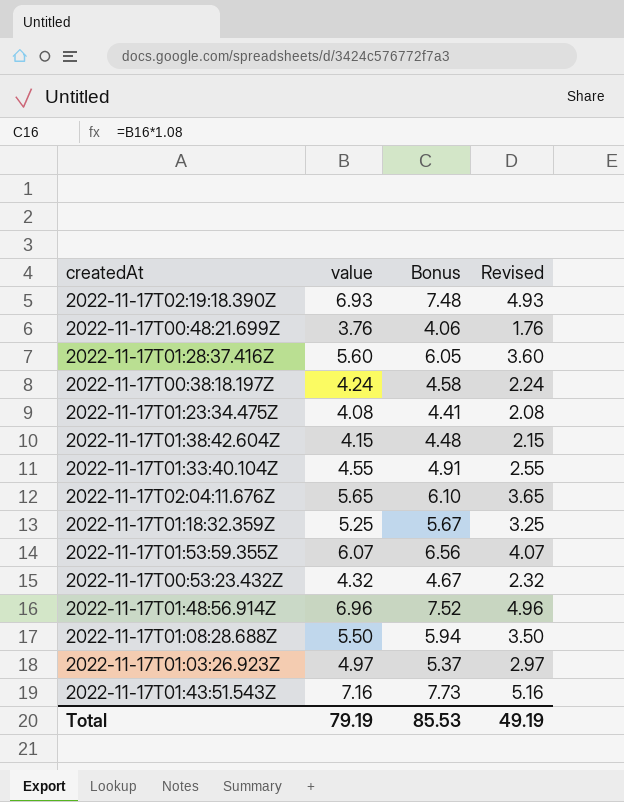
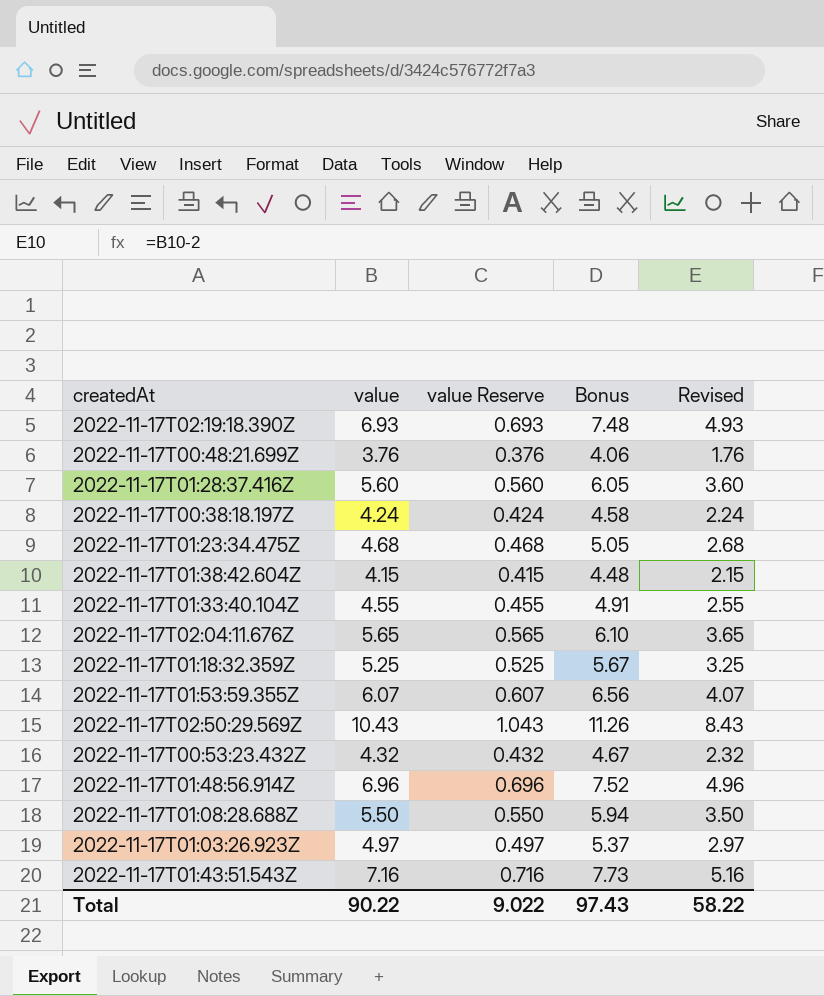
column value Reserve | formula: none -> [value] * 0.1
2022-11-17T01:23:34.475Z | value: 4.08 -> 4.68
2022-11-17T01:23:34.475Z | Bonus: 4.41 -> 5.05
2022-11-17T01:23:34.475Z | Revised: 2.08 -> 2.68
row 2022-11-17T02:50:29.569Z: none -> 10.43 | 1.043 | 11.26 | 8.43
Total | value: 79.19 -> 90.22
Total | Bonus: 85.53 -> 97.43
Total | Revised: 49.19 -> 58.22

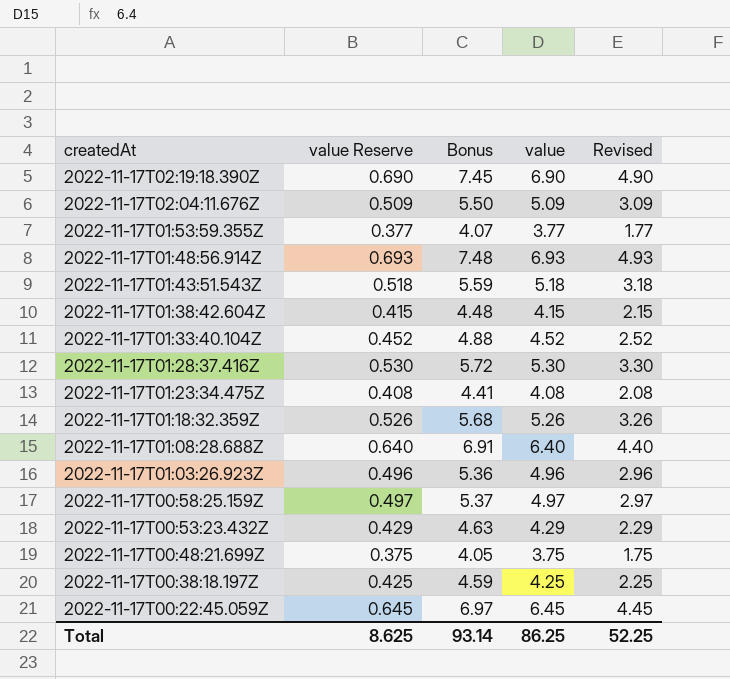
row order: none -> createdAt descending
column value | position: 2 -> 4
row 2022-11-17T02:50:29.569Z: 10.43 | 1.043 | 11.26 | 8.43 -> none
2022-11-17T02:19:18.390Z | value Reserve: 0.693 -> 0.690
2022-11-17T02:19:18.390Z | Bonus: 7.48 -> 7.45
2022-11-17T02:19:18.390Z | value: 6.93 -> 6.90
2022-11-17T02:19:18.390Z | Revised: 4.93 -> 4.90
2022-11-17T02:04:11.676Z | value Reserve: 0.565 -> 0.509
2022-11-17T02:04:11.676Z | Bonus: 6.10 -> 5.50
2022-11-17T02:04:11.676Z | value: 5.65 -> 5.09
2022-11-17T02:04:11.676Z | Revised: 3.65 -> 3.09
2022-11-17T01:53:59.355Z | value Reserve: 0.607 -> 0.377
2022-11-17T01:53:59.355Z | Bonus: 6.56 -> 4.07
2022-11-17T01:53:59.355Z | value: 6.07 -> 3.77
2022-11-17T01:53:59.355Z | Revised: 4.07 -> 1.77
2022-11-17T01:48:56.914Z | value Reserve: 0.696 -> 0.693
2022-11-17T01:48:56.914Z | Bonus: 7.52 -> 7.48
2022-11-17T01:48:56.914Z | value: 6.96 -> 6.93
2022-11-17T01:48:56.914Z | Revised: 4.96 -> 4.93
2022-11-17T01:43:51.543Z | value Reserve: 0.716 -> 0.518
2022-11-17T01:43:51.543Z | Bonus: 7.73 -> 5.59
2022-11-17T01:43:51.543Z | value: 7.16 -> 5.18
2022-11-17T01:43:51.543Z | Revised: 5.16 -> 3.18
2022-11-17T01:33:40.104Z | value Reserve: 0.455 -> 0.452
2022-11-17T01:33:40.104Z | Bonus: 4.91 -> 4.88
2022-11-17T01:33:40.104Z | value: 4.55 -> 4.52
2022-11-17T01:33:40.104Z | Revised: 2.55 -> 2.52
2022-11-17T01:28:37.416Z | value Reserve: 0.560 -> 0.530
2022-11-17T01:28:37.416Z | Bonus: 6.05 -> 5.72
2022-11-17T01:28:37.416Z | value: 5.60 -> 5.30
2022-11-17T01:28:37.416Z | Revised: 3.60 -> 3.30
2022-11-17T01:23:34.475Z | value Reserve: 0.468 -> 0.408
2022-11-17T01:23:34.475Z | Bonus: 5.05 -> 4.41
2022-11-17T01:23:34.475Z | value: 4.68 -> 4.08
2022-11-17T01:23:34.475Z | Revised: 2.68 -> 2.08
2022-11-17T01:18:32.359Z | value Reserve: 0.525 -> 0.526
2022-11-17T01:18:32.359Z | Bonus: 5.67 -> 5.68
2022-11-17T01:18:32.359Z | value: 5.25 -> 5.26
2022-11-17T01:18:32.359Z | Revised: 3.25 -> 3.26
2022-11-17T01:08:28.688Z | value Reserve: 0.550 -> 0.640
2022-11-17T01:08:28.688Z | Bonus: 5.94 -> 6.91
2022-11-17T01:08:28.688Z | value: 5.50 -> 6.40
2022-11-17T01:08:28.688Z | Revised: 3.50 -> 4.40
2022-11-17T01:03:26.923Z | value Reserve: 0.497 -> 0.496
2022-11-17T01:03:26.923Z | Bonus: 5.37 -> 5.36
2022-11-17T01:03:26.923Z | value: 4.97 -> 4.96
2022-11-17T01:03:26.923Z | Revised: 2.97 -> 2.96
row 2022-11-17T00:58:25.159Z: none -> 0.497 | 5.37 | 4.97 | 2.97
2022-11-17T00:53:23.432Z | value Reserve: 0.432 -> 0.429
2022-11-17T00:53:23.432Z | Bonus: 4.67 -> 4.63
2022-11-17T00:53:23.432Z | value: 4.32 -> 4.29
2022-11-17T00:53:23.432Z | Revised: 2.32 -> 2.29
2022-11-17T00:48:21.699Z | value Reserve: 0.376 -> 0.375
2022-11-17T00:48:21.699Z | Bonus: 4.06 -> 4.05
2022-11-17T00:48:21.699Z | value: 3.76 -> 3.75
2022-11-17T00:48:21.699Z | Revised: 1.76 -> 1.75
2022-11-17T00:38:18.197Z | value Reserve: 0.424 -> 0.425
2022-11-17T00:38:18.197Z | Bonus: 4.58 -> 4.59
2022-11-17T00:38:18.197Z | value: 4.24 -> 4.25
2022-11-17T00:38:18.197Z | Revised: 2.24 -> 2.25
row 2022-11-17T00:22:45.059Z: none -> 0.645 | 6.97 | 6.45 | 4.45
Total | value Reserve: 9.022 -> 8.625
Total | Bonus: 97.43 -> 93.14
Total | value: 90.22 -> 86.25
Total | Revised: 58.22 -> 52.25

